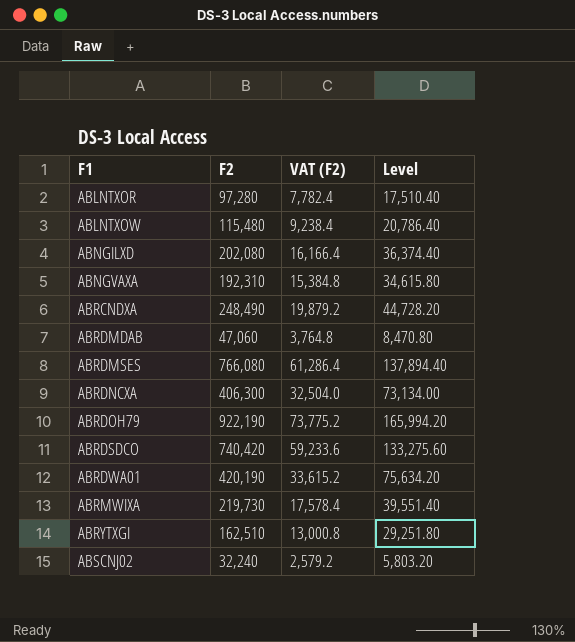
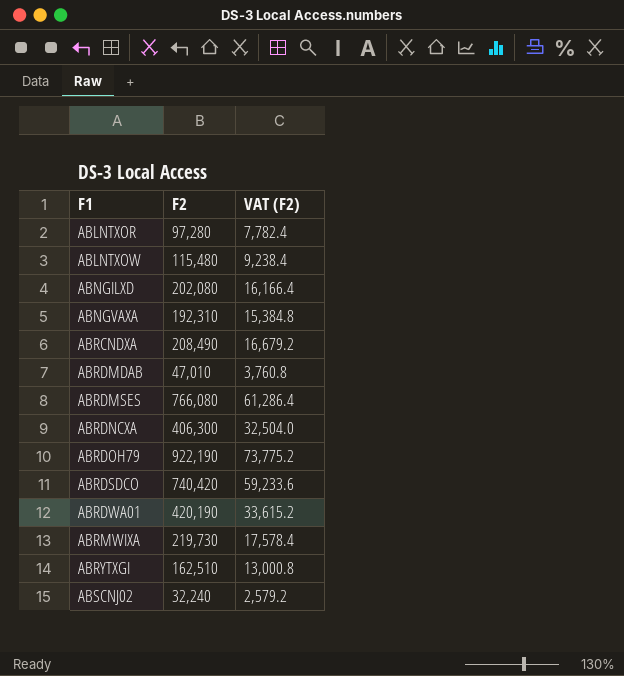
column Level | formula: [F2] * 0.18 -> none
ABRCNDXA | F2: 248,490 -> 208,490
ABRCNDXA | VAT (F2): 19,879.2 -> 16,679.2
ABRDMDAB | F2: 47,060 -> 47,010
ABRDMDAB | VAT (F2): 3,764.8 -> 3,760.8

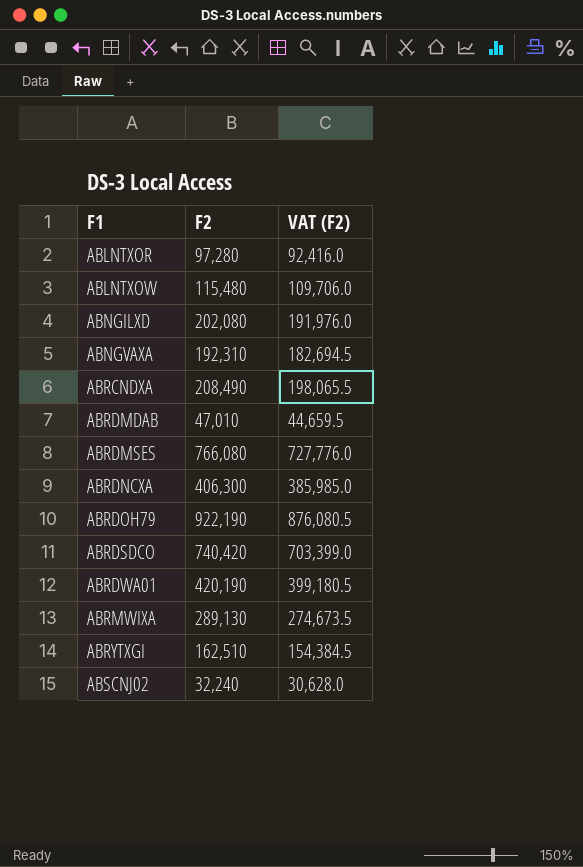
column VAT (F2) | formula: [F2] * 0.08 -> [F2] * 0.95
ABRMWIXA | F2: 219,730 -> 289,130

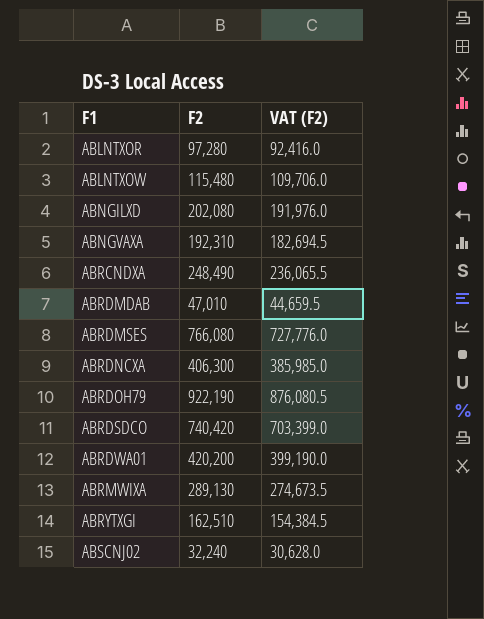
ABRCNDXA | F2: 208,490 -> 248,490
ABRCNDXA | VAT (F2): 198,065.5 -> 236,065.5
ABRDWA01 | F2: 420,190 -> 420,200
ABRDWA01 | VAT (F2): 399,180.5 -> 399,190.0

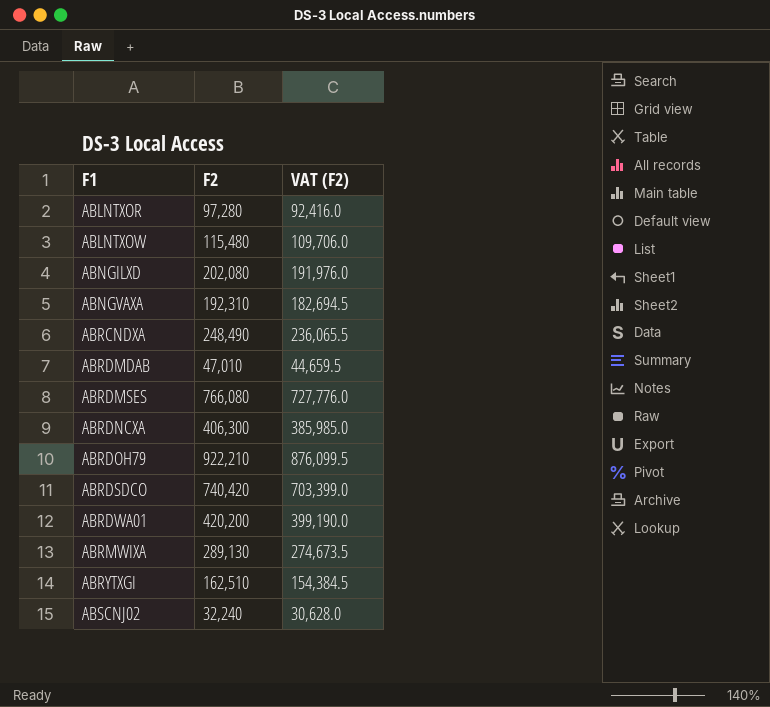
ABRDOH79 | F2: 922,190 -> 922,210
ABRDOH79 | VAT (F2): 876,080.5 -> 876,099.5

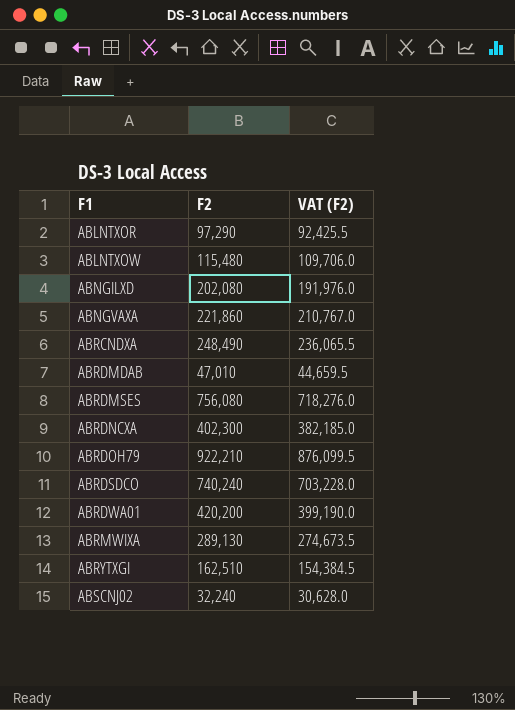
ABLNTXOR | F2: 97,280 -> 97,290
ABLNTXOR | VAT (F2): 92,416.0 -> 92,425.5
ABNGVAXA | F2: 192,310 -> 221,860
ABNGVAXA | VAT (F2): 182,694.5 -> 210,767.0
ABRDMSES | F2: 766,080 -> 756,080
ABRDMSES | VAT (F2): 727,776.0 -> 718,276.0
ABRDNCXA | F2: 406,300 -> 402,300
ABRDNCXA | VAT (F2): 385,985.0 -> 382,185.0
ABRDSDCO | F2: 740,420 -> 740,240
ABRDSDCO | VAT (F2): 703,399.0 -> 703,228.0

